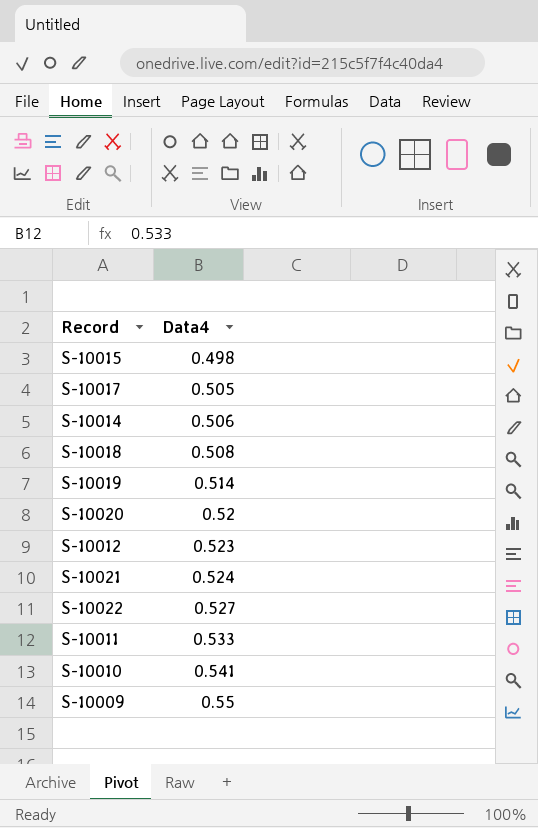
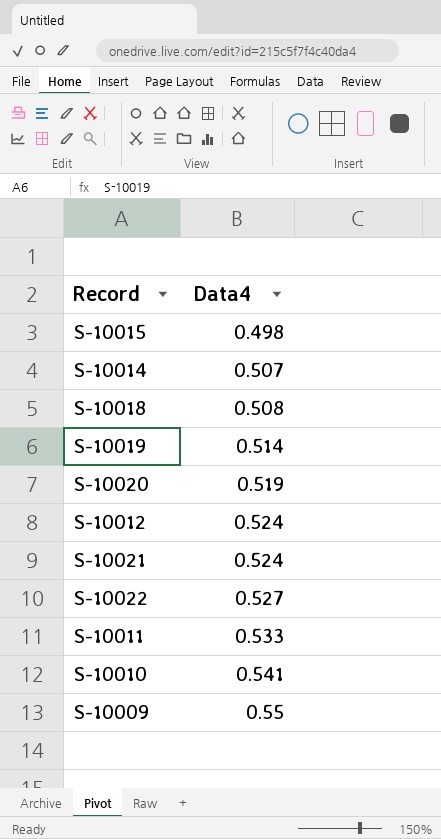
row S-10017: 0.505 -> none
S-10014 | Data4: 0.506 -> 0.507
S-10020 | Data4: 0.52 -> 0.519
S-10012 | Data4: 0.523 -> 0.524

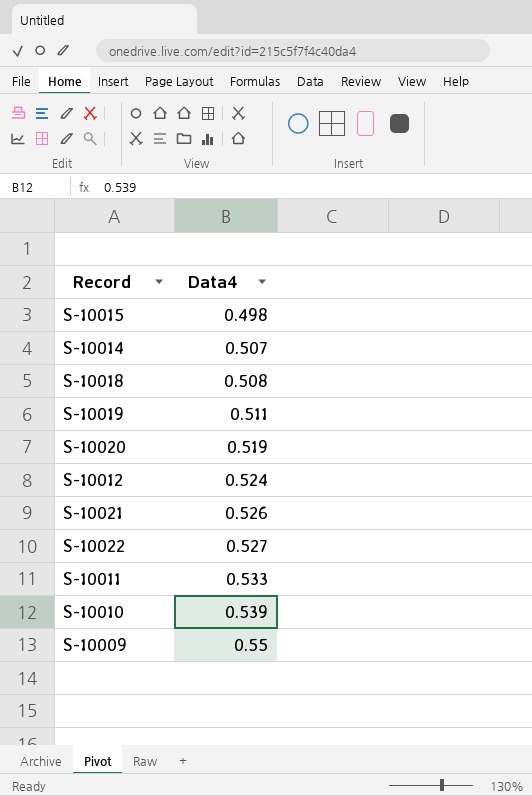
S-10019 | Data4: 0.514 -> 0.511
S-10021 | Data4: 0.524 -> 0.526
S-10010 | Data4: 0.541 -> 0.539

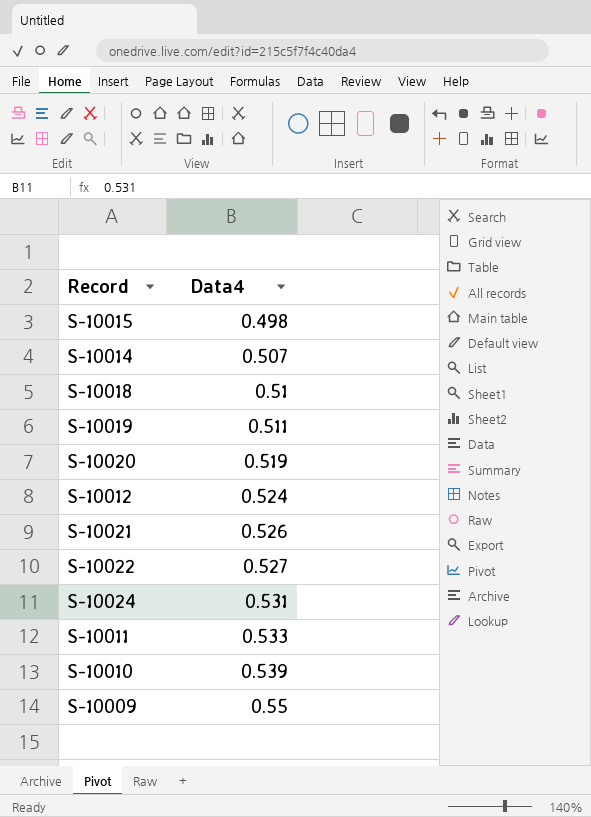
S-10018 | Data4: 0.508 -> 0.51
row S-10024: none -> 0.531

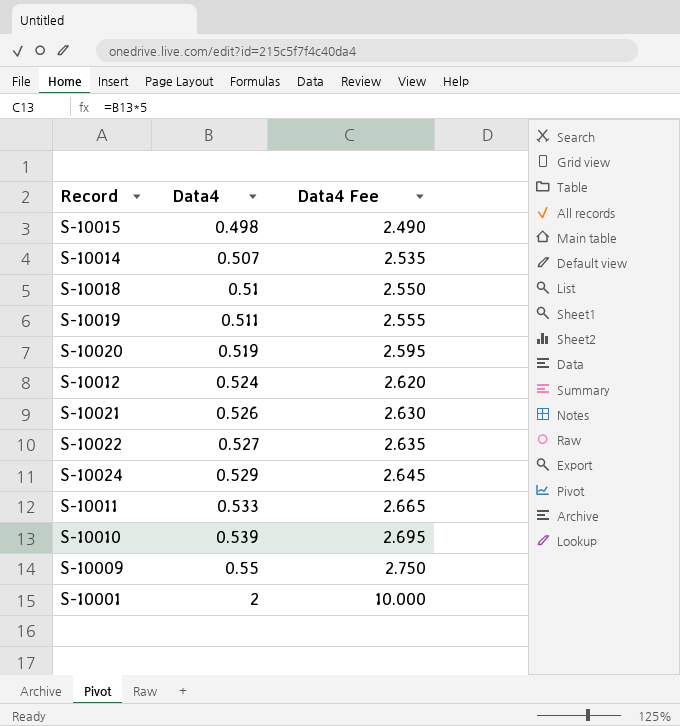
column Data4 Fee | formula: none -> [Data4] * 5
S-10024 | Data4: 0.531 -> 0.529
row S-10001: none -> 2 | 10.000

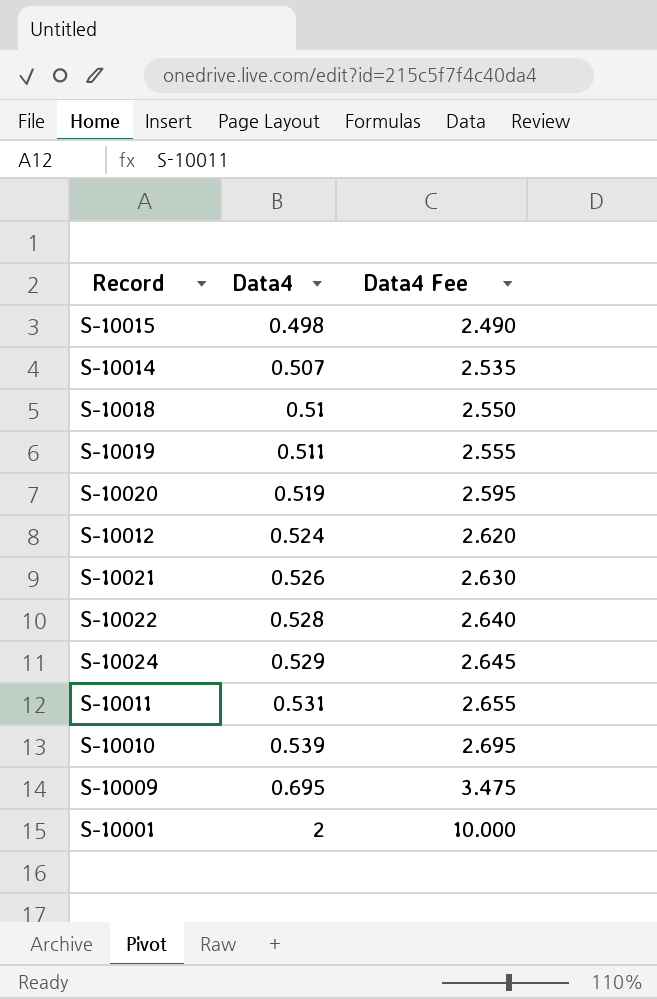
S-10022 | Data4: 0.527 -> 0.528
S-10022 | Data4 Fee: 2.635 -> 2.640
S-10011 | Data4: 0.533 -> 0.531
S-10011 | Data4 Fee: 2.665 -> 2.655
S-10009 | Data4: 0.55 -> 0.695
S-10009 | Data4 Fee: 2.750 -> 3.475

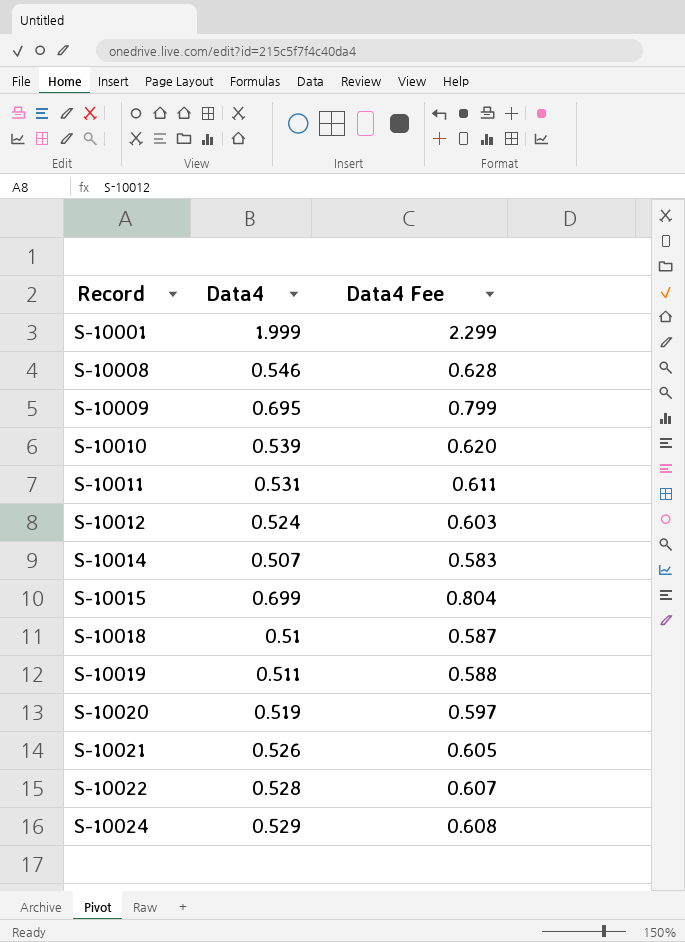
row order: Data4 ascending -> Record ascending
column Data4 Fee | formula: [Data4] * 5 -> [Data4] * 1.15
S-10001 | Data4: 2 -> 1.999
row S-10008: none -> 0.546 | 0.628
S-10015 | Data4: 0.498 -> 0.699

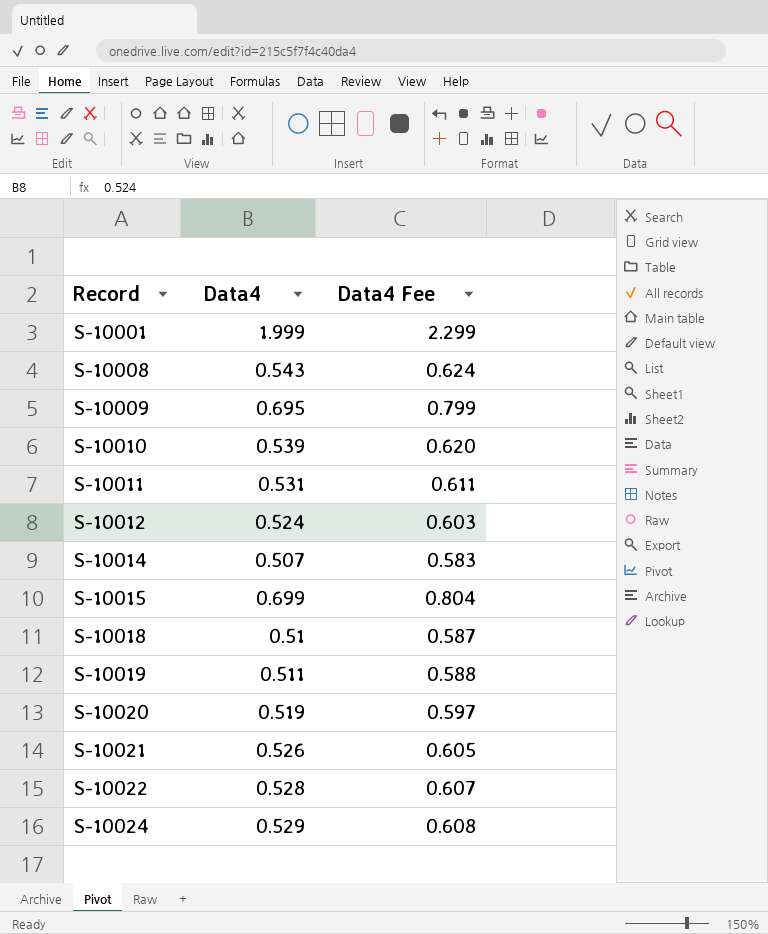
S-10008 | Data4: 0.546 -> 0.543
S-10008 | Data4 Fee: 0.628 -> 0.624

